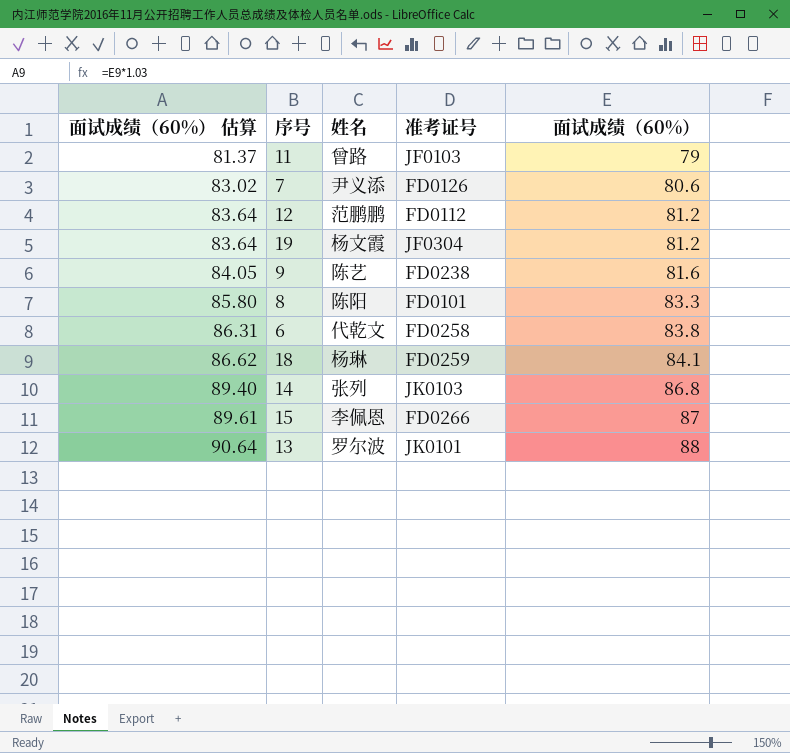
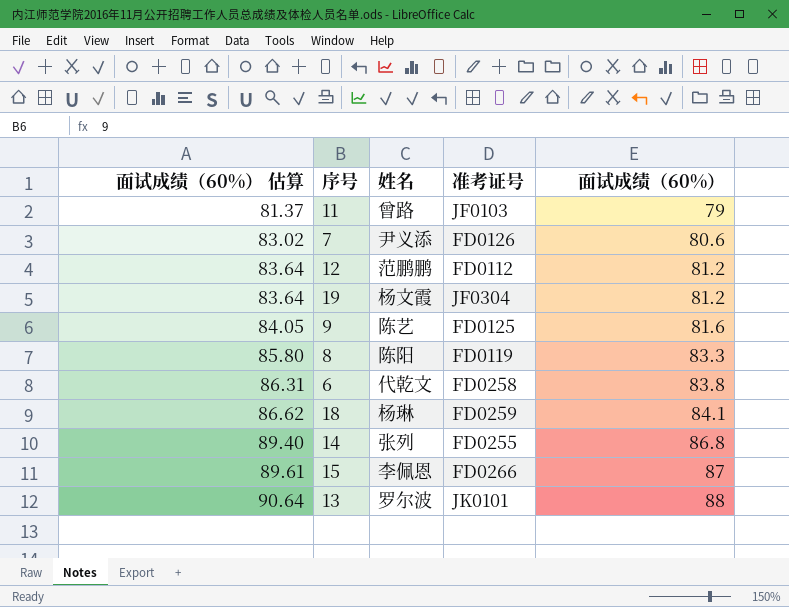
9 | 准考证号: FD0238 -> FD0125
8 | 准考证号: FD0101 -> FD0119
14 | 准考证号: JK0103 -> FD0255

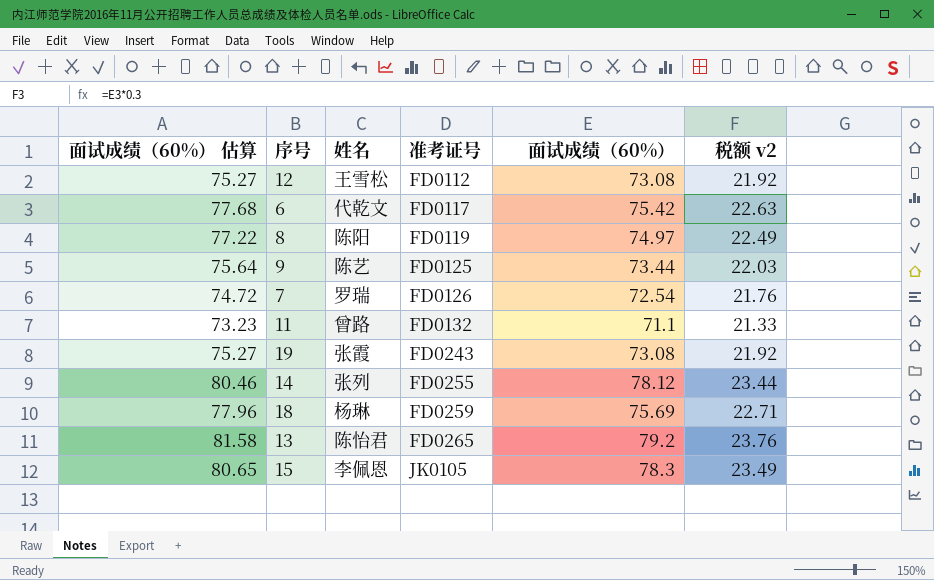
row order: 面试成绩（60%） 估算 ascending -> 准考证号 ascending
column 税额 v2 | formula: none -> [面试成绩（60%）] * 0.3
12 | 面试成绩（60%） 估算: 83.64 -> 75.27
12 | 姓名: 范鹏鹏 -> 王雪松
12 | 面试成绩（60%）: 81.2 -> 73.08
6 | 面试成绩（60%） 估算: 86.31 -> 77.68
6 | 准考证号: FD0258 -> FD0117
6 | 面试成绩（60%）: 83.8 -> 75.42
8 | 面试成绩（60%） 估算: 85.80 -> 77.22
8 | 面试成绩（60%）: 83.3 -> 74.97
9 | 面试成绩（60%） 估算: 84.05 -> 75.64
9 | 面试成绩（60%）: 81.6 -> 73.44
7 | 面试成绩（60%） 估算: 83.02 -> 74.72
7 | 姓名: 尹义添 -> 罗瑞
7 | 面试成绩（60%）: 80.6 -> 72.54
11 | 面试成绩（60%） 估算: 81.37 -> 73.23
11 | 准考证号: JF0103 -> FD0132
11 | 面试成绩（60%）: 79 -> 71.1
19 | 面试成绩（60%） 估算: 83.64 -> 75.27
19 | 姓名: 杨文霞 -> 张霞
19 | 准考证号: JF0304 -> FD0243
19 | 面试成绩（60%）: 81.2 -> 73.08
14 | 面试成绩（60%） 估算: 89.40 -> 80.46
14 | 面试成绩（60%）: 86.8 -> 78.12
18 | 面试成绩（60%） 估算: 86.62 -> 77.96
18 | 面试成绩（60%）: 84.1 -> 75.69
13 | 面试成绩（60%） 估算: 90.64 -> 81.58
13 | 姓名: 罗尔波 -> 陈怡君
13 | 准考证号: JK0101 -> FD0265
13 | 面试成绩（60%）: 88 -> 79.2
15 | 面试成绩（60%） 估算: 89.61 -> 80.65
15 | 准考证号: FD0266 -> JK0105
15 | 面试成绩（60%）: 87 -> 78.3

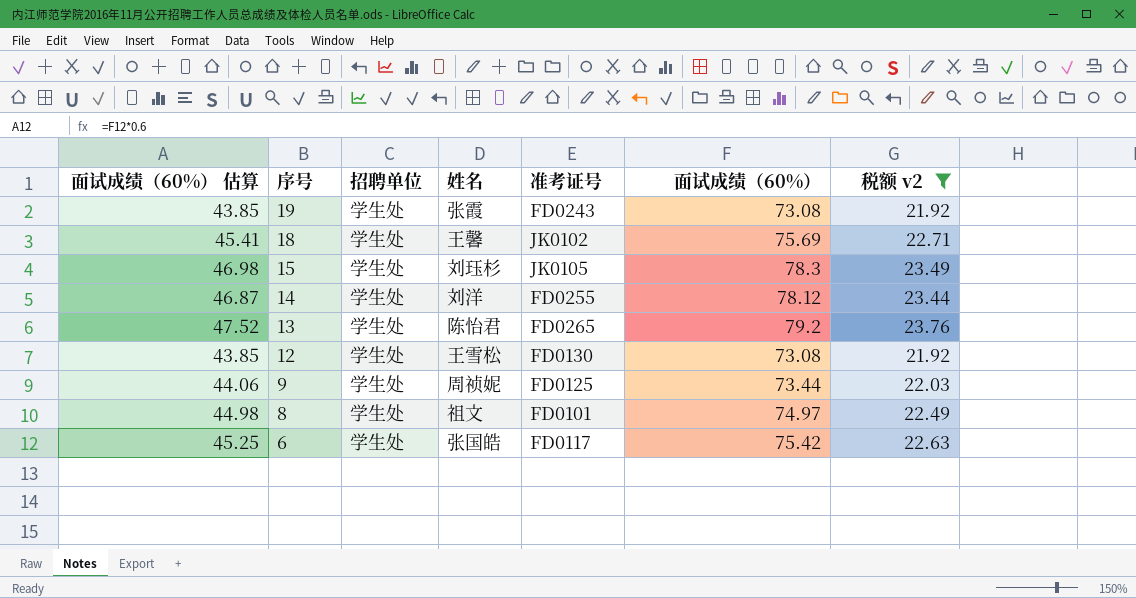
filter: none -> 税额 v2 >= 21.92
row order: 准考证号 ascending -> 序号 descending
column 面试成绩（60%） 估算 | formula: [面试成绩（60%）] * 1.03 -> [面试成绩（60%）] * 0.6
column 招聘单位 | position: none -> 3
18 | 姓名: 杨琳 -> 王馨
18 | 准考证号: FD0259 -> JK0102
15 | 姓名: 李佩恩 -> 刘珏杉
14 | 姓名: 张列 -> 刘洋
12 | 准考证号: FD0112 -> FD0130
9 | 姓名: 陈艺 -> 周祯妮
8 | 姓名: 陈阳 -> 祖文
8 | 准考证号: FD0119 -> FD0101
6 | 姓名: 代乾文 -> 张国皓

